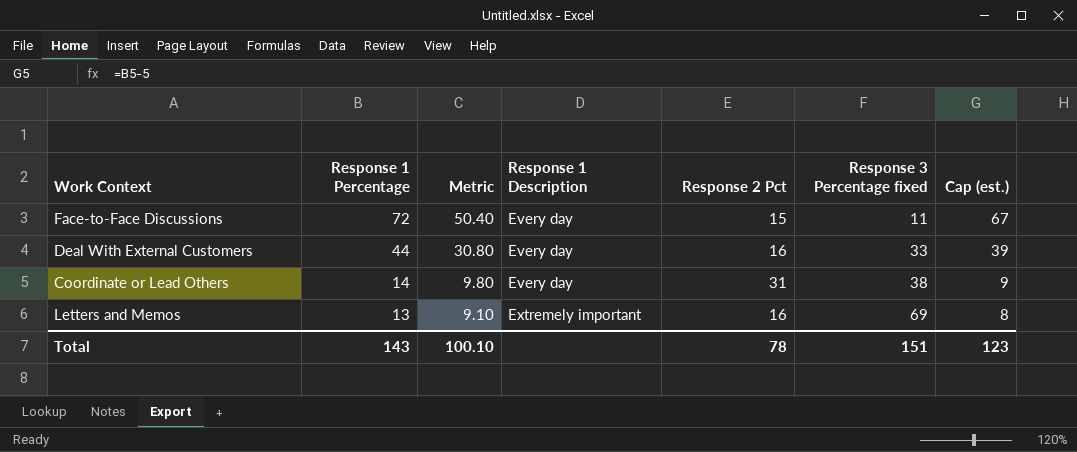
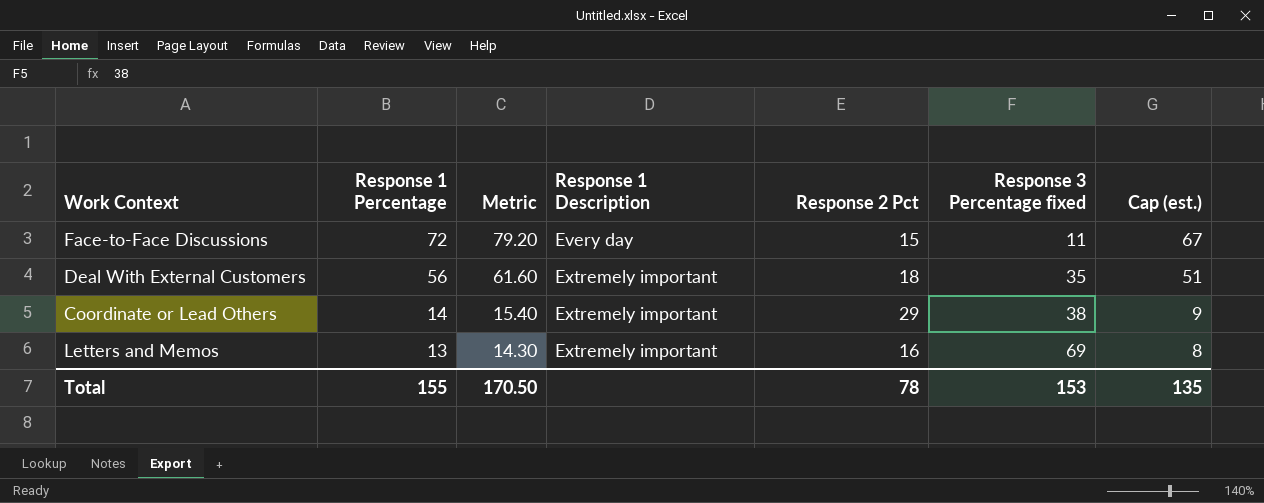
column Metric | formula: [Response 1 Percentage] * 0.7 -> [Response 1 Percentage] * 1.1
Deal With External Customers | Response 1 Percentage: 44 -> 56
Deal With External Customers | Response 1 Description: Every day -> Extremely important
Deal With External Customers | Response 2 Pct: 16 -> 18
Deal With External Customers | Response 3 Percentage fixed: 33 -> 35
Deal With External Customers | Cap (est.): 39 -> 51
Coordinate or Lead Others | Response 1 Description: Every day -> Extremely important
Coordinate or Lead Others | Response 2 Pct: 31 -> 29
Total | Response 1 Percentage: 143 -> 155
Total | Metric: 100.10 -> 170.50
Total | Response 3 Percentage fixed: 151 -> 153
Total | Cap (est.): 123 -> 135

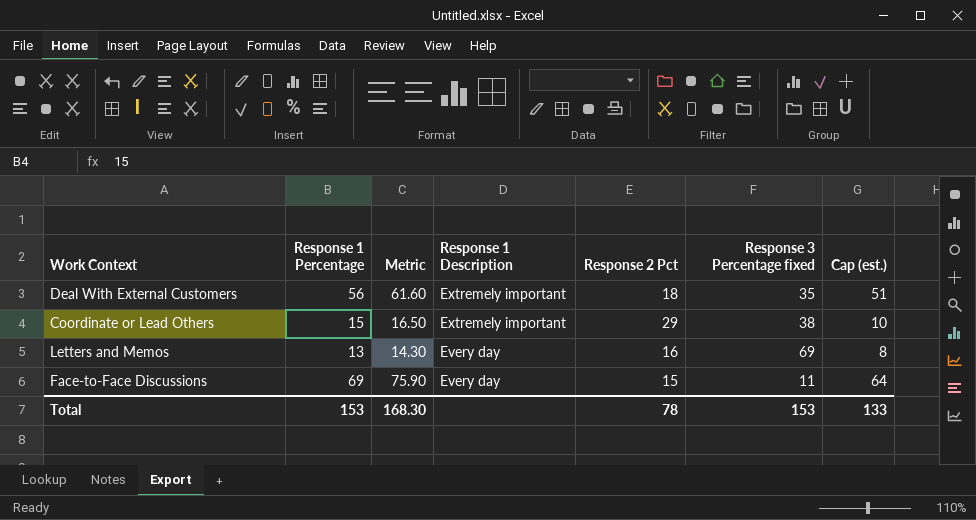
row order: Response 1 Percentage descending -> Response 1 Description descending
Coordinate or Lead Others | Response 1 Percentage: 14 -> 15
Coordinate or Lead Others | Metric: 15.40 -> 16.50
Coordinate or Lead Others | Cap (est.): 9 -> 10
Letters and Memos | Response 1 Description: Extremely important -> Every day
Face-to-Face Discussions | Response 1 Percentage: 72 -> 69
Face-to-Face Discussions | Metric: 79.20 -> 75.90
Face-to-Face Discussions | Cap (est.): 67 -> 64
Total | Response 1 Percentage: 155 -> 153
Total | Metric: 170.50 -> 168.30
Total | Cap (est.): 135 -> 133

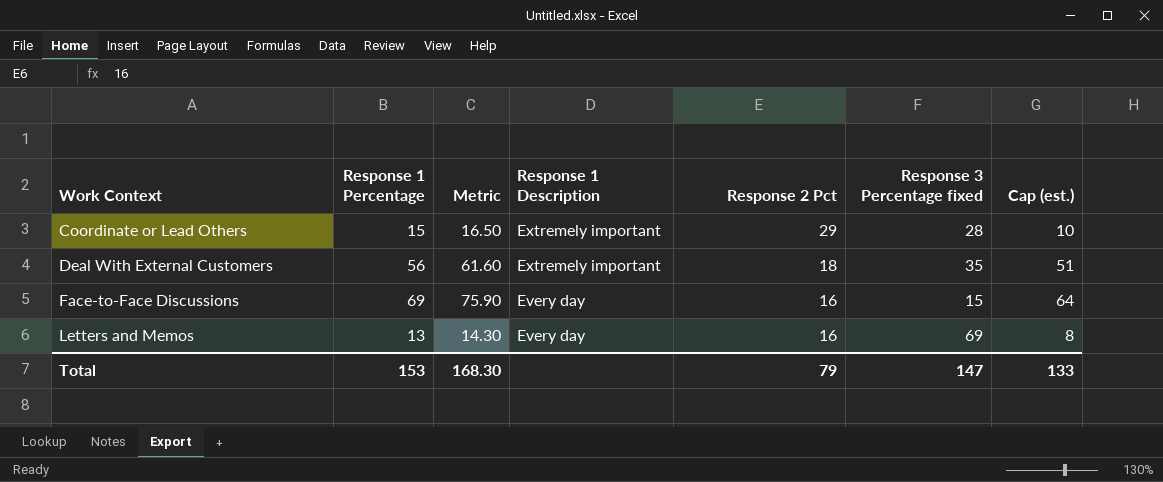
row order: Response 1 Description descending -> Work Context ascending
Coordinate or Lead Others | Response 3 Percentage fixed: 38 -> 28
Face-to-Face Discussions | Response 2 Pct: 15 -> 16
Face-to-Face Discussions | Response 3 Percentage fixed: 11 -> 15
Total | Response 2 Pct: 78 -> 79
Total | Response 3 Percentage fixed: 153 -> 147

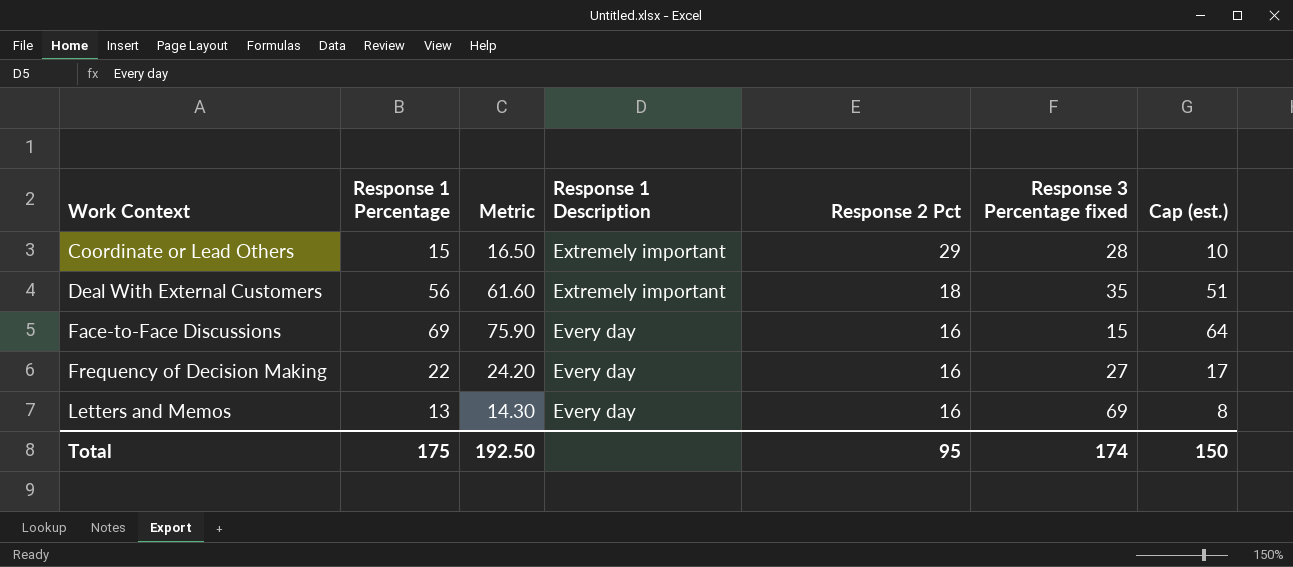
row Frequency of Decision Making: none -> 22 | 24.20 | Every day | 16 | 27 | 17
Total | Response 1 Percentage: 153 -> 175
Total | Metric: 168.30 -> 192.50
Total | Response 2 Pct: 79 -> 95
Total | Response 3 Percentage fixed: 147 -> 174
Total | Cap (est.): 133 -> 150

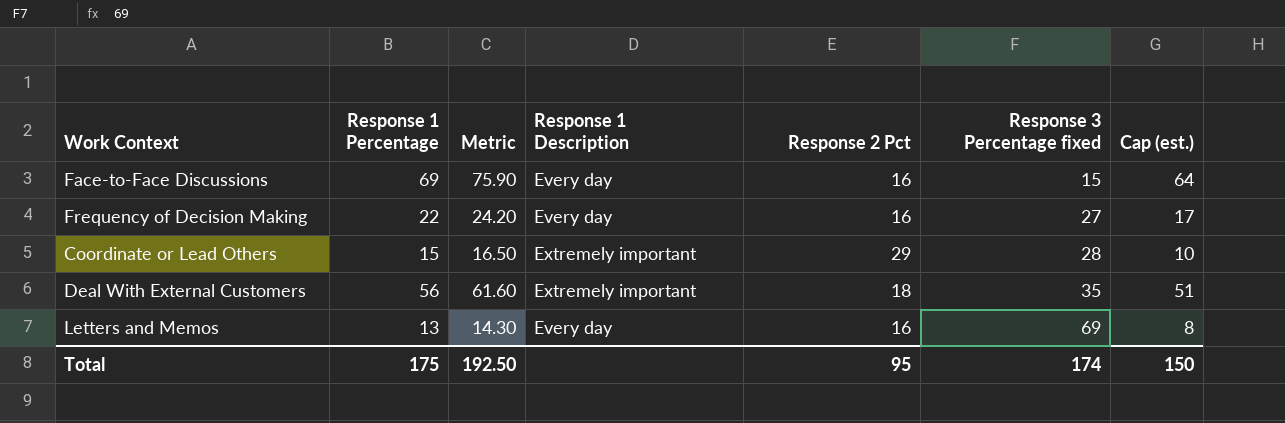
row order: Work Context ascending -> Response 3 Percentage fixed ascending

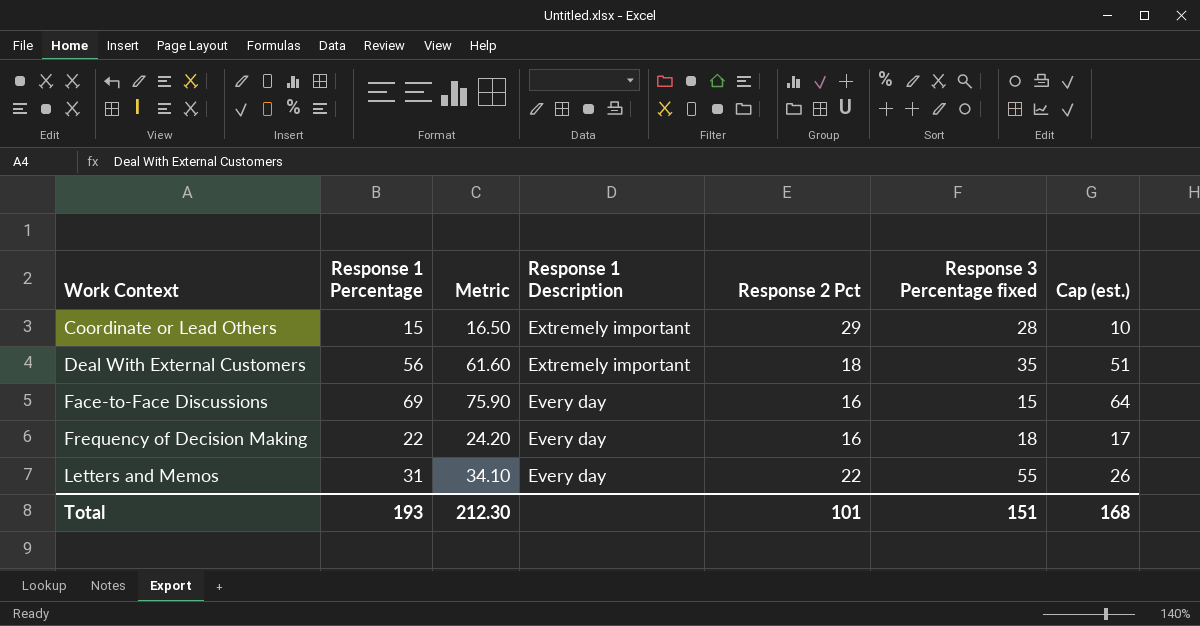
row order: Response 3 Percentage fixed ascending -> Work Context ascending
Frequency of Decision Making | Response 3 Percentage fixed: 27 -> 18
Letters and Memos | Response 1 Percentage: 13 -> 31
Letters and Memos | Metric: 14.30 -> 34.10
Letters and Memos | Response 2 Pct: 16 -> 22
Letters and Memos | Response 3 Percentage fixed: 69 -> 55
Letters and Memos | Cap (est.): 8 -> 26
Total | Response 1 Percentage: 175 -> 193
Total | Metric: 192.50 -> 212.30
Total | Response 2 Pct: 95 -> 101
Total | Response 3 Percentage fixed: 174 -> 151
Total | Cap (est.): 150 -> 168

